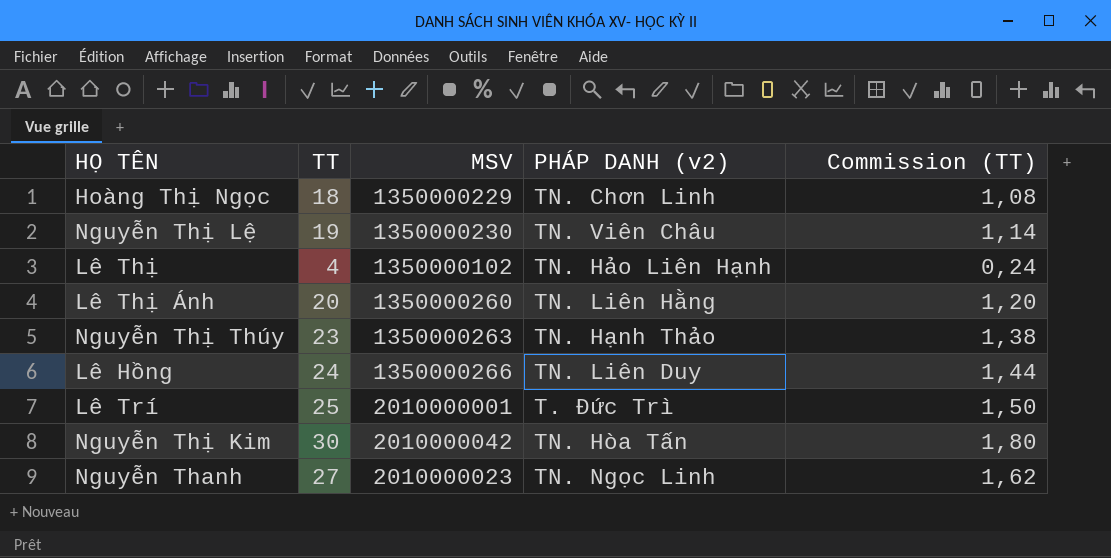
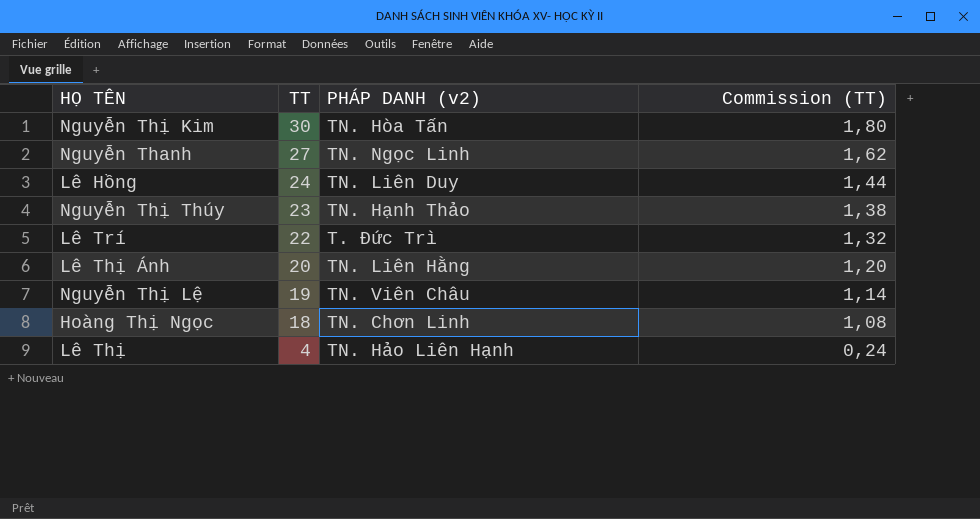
row order: none -> TT descending
column MSV | position: 3 -> none
Lê Trí | TT: 25 -> 22
Lê Trí | Commission (TT): 1,50 -> 1,32

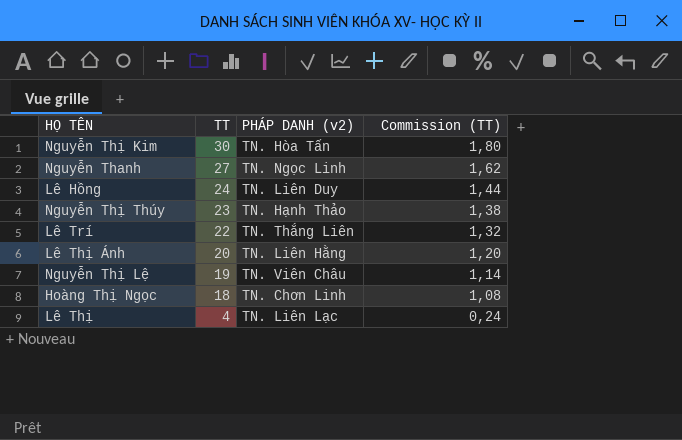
Lê Trí | PHÁP DANH (v2): T. Đức Trì -> TN. Thắng Liên
Lê Thị | PHÁP DANH (v2): TN. Hảo Liên Hạnh -> TN. Liên Lạc

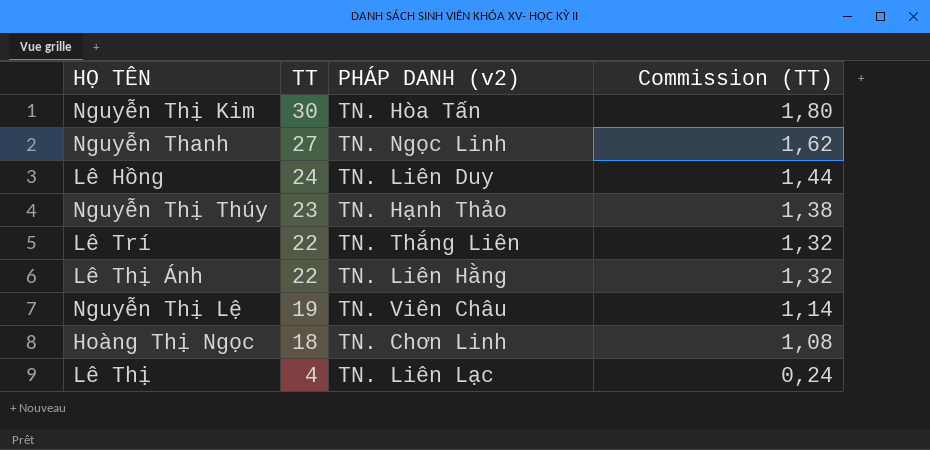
Lê Thị Ánh | TT: 20 -> 22
Lê Thị Ánh | Commission (TT): 1,20 -> 1,32

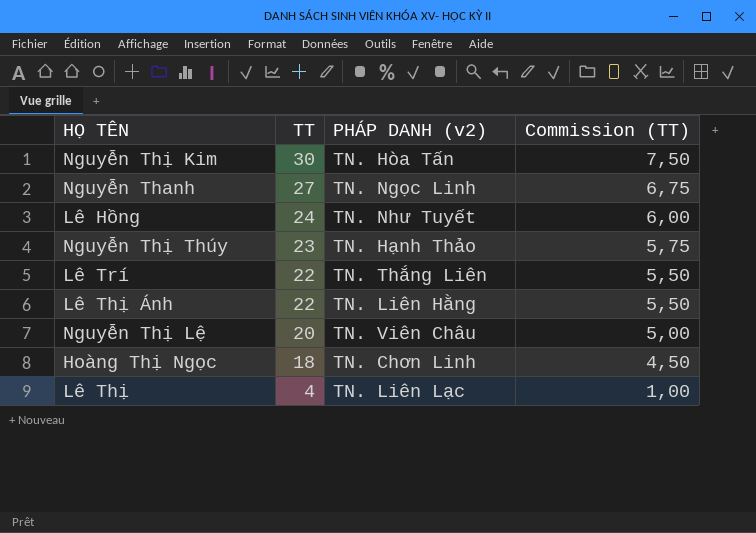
column Commission (TT) | formula: [TT] * 0,06 -> [TT] * 0,25
Lê Hồng | PHÁP DANH (v2): TN. Liên Duy -> TN. Như Tuyết
Nguyễn Thị Lệ | TT: 19 -> 20

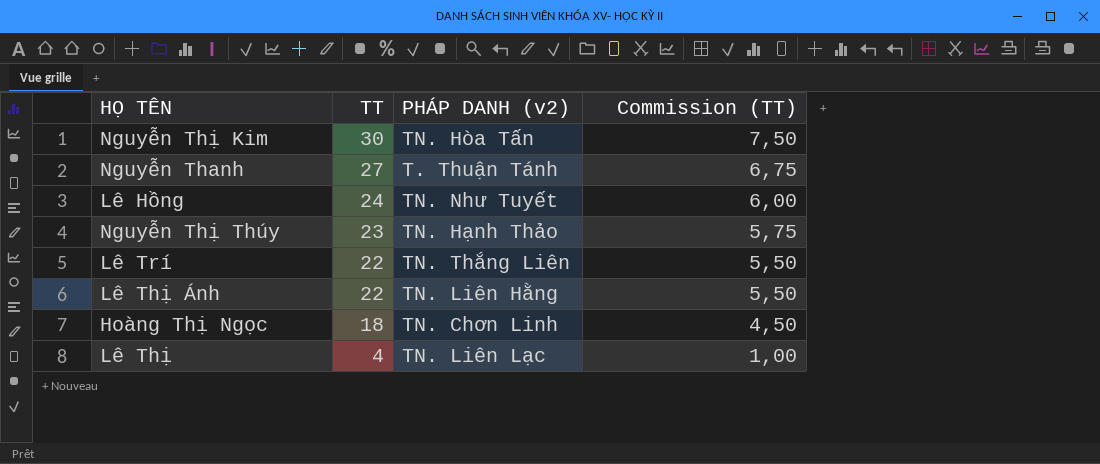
row Nguyễn Thị Lệ: 20 | TN. Viên Châu | 5,00 -> none
Nguyễn Thanh | PHÁP DANH (v2): TN. Ngọc Linh -> T. Thuận Tánh

